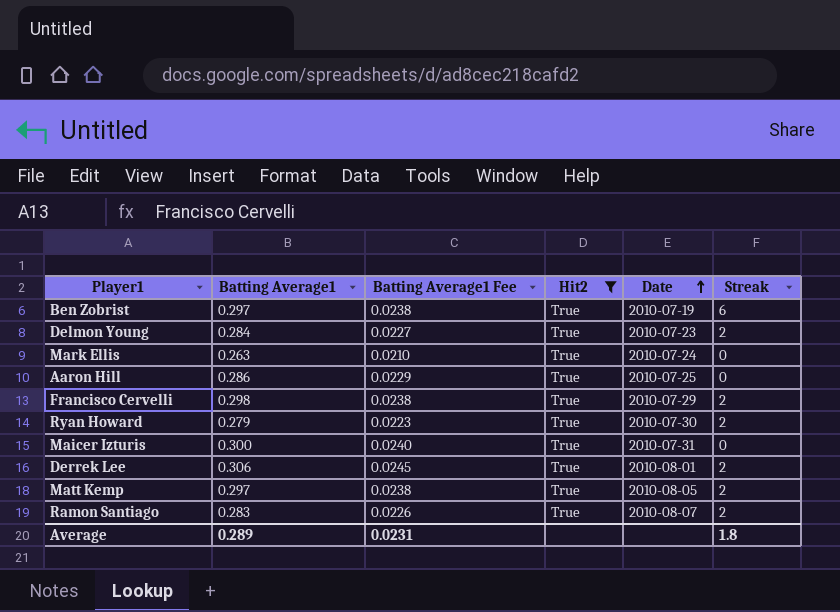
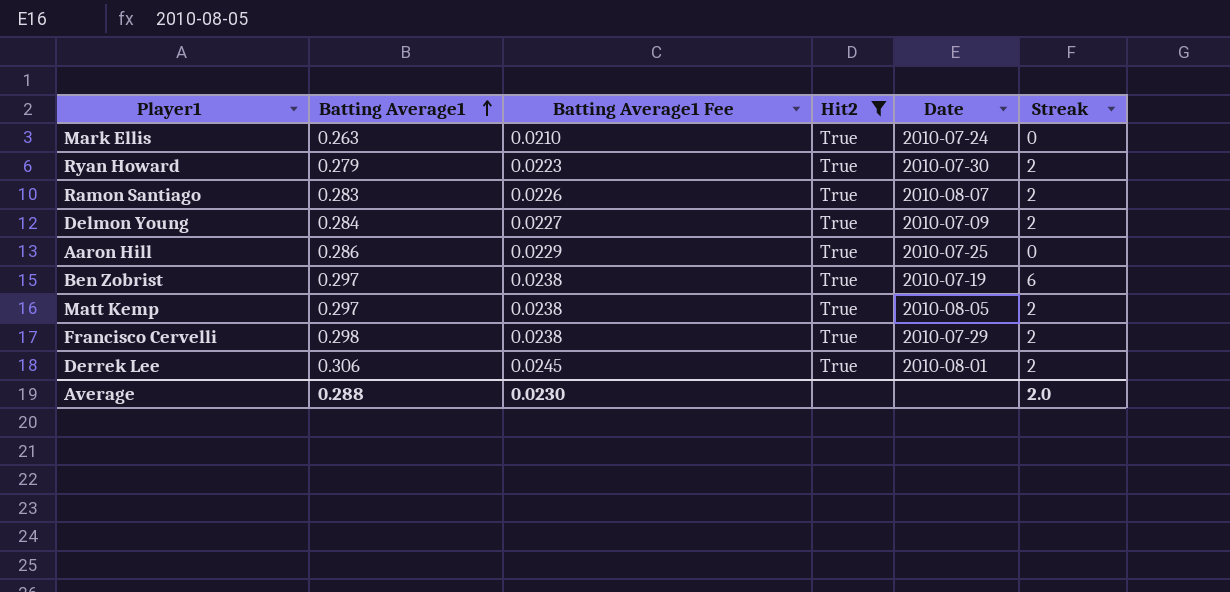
row order: Date ascending -> Batting Average1 ascending
row Maicer Izturis: 0.300 | 0.0240 | True | 2010-07-31 | 0 -> none
Delmon Young | Date: 2010-07-23 -> 2010-07-09
Average | Batting Average1: 0.289 -> 0.288
Average | Batting Average1 Fee: 0.0231 -> 0.0230
Average | Streak: 1.8 -> 2.0

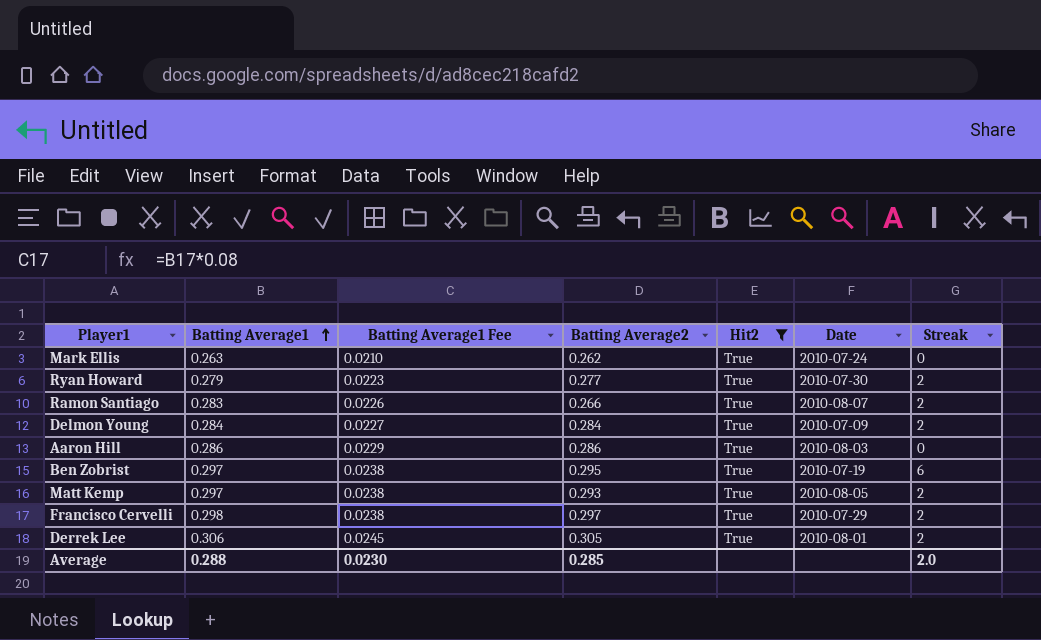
column Batting Average2 | position: none -> 4
Aaron Hill | Date: 2010-07-25 -> 2010-08-03

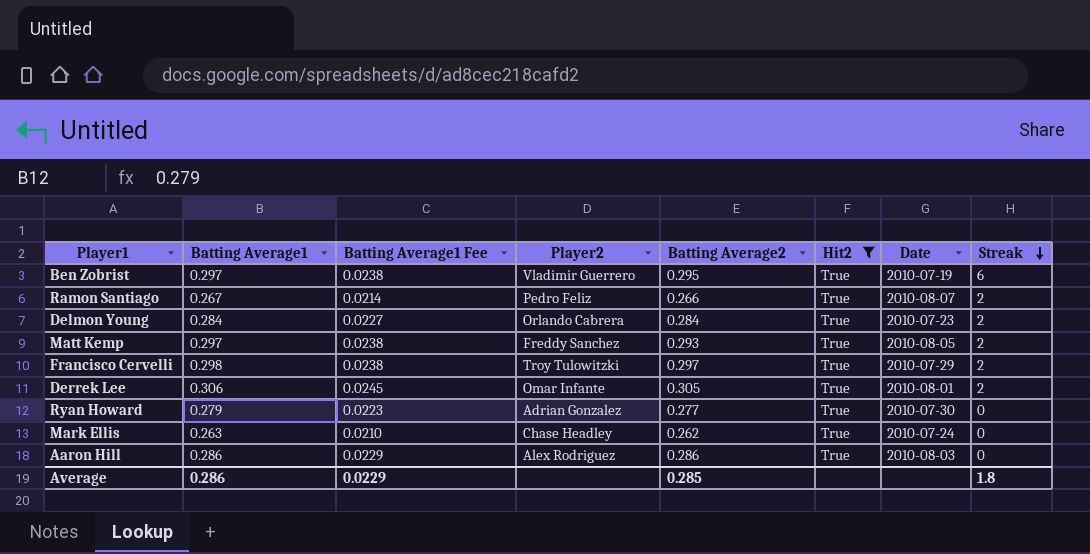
row order: Batting Average1 ascending -> Streak descending
column Player2 | position: none -> 4
Ramon Santiago | Batting Average1: 0.283 -> 0.267
Ramon Santiago | Batting Average1 Fee: 0.0226 -> 0.0214
Delmon Young | Date: 2010-07-09 -> 2010-07-23
Ryan Howard | Streak: 2 -> 0
Average | Batting Average1: 0.288 -> 0.286
Average | Batting Average1 Fee: 0.0230 -> 0.0229
Average | Streak: 2.0 -> 1.8

